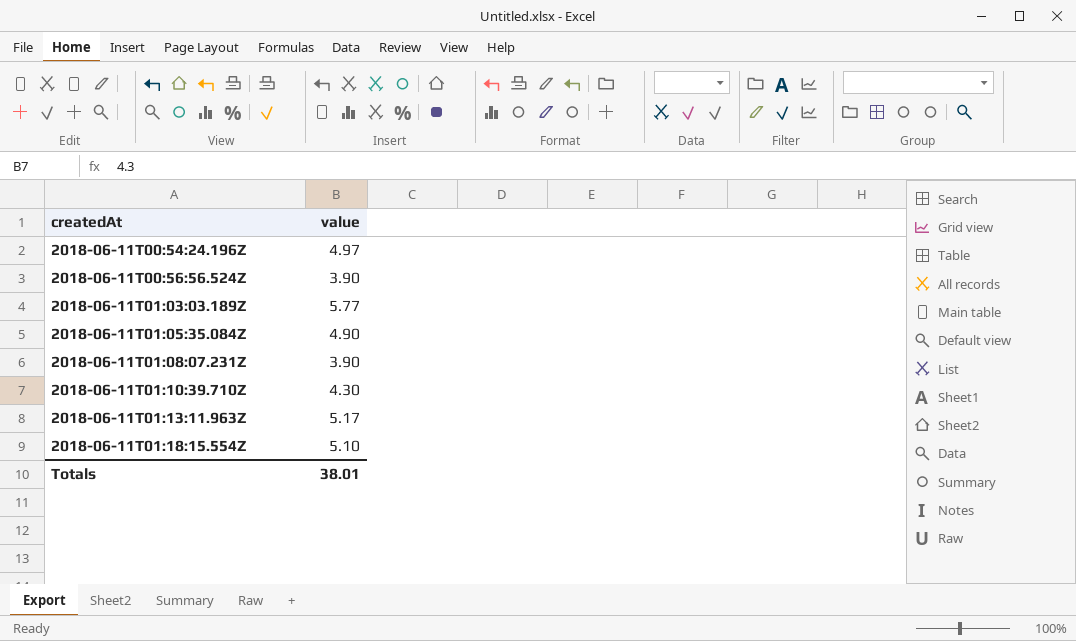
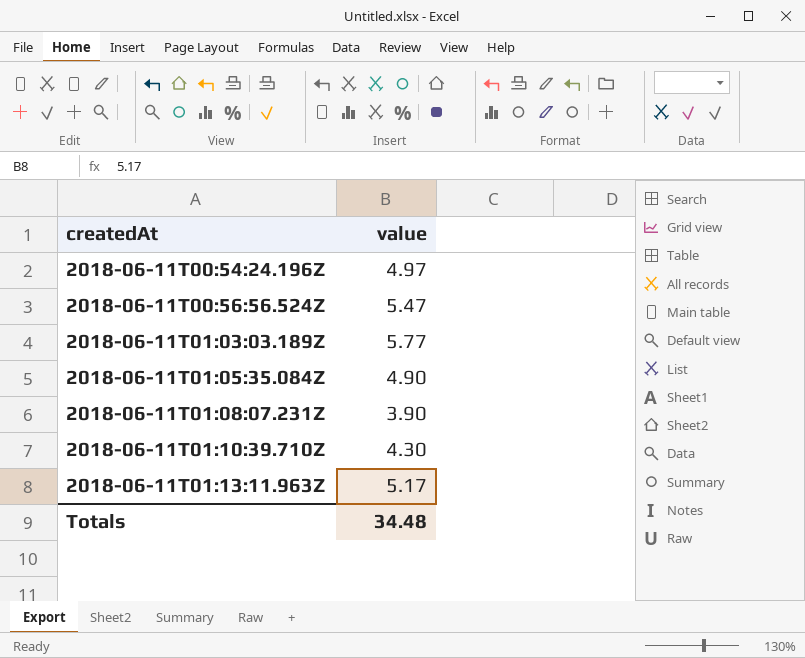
row 2018-06-11T01:18:15.554Z: 5.10 -> none
2018-06-11T00:56:56.524Z | value: 3.90 -> 5.47
Totals | value: 38.01 -> 34.48

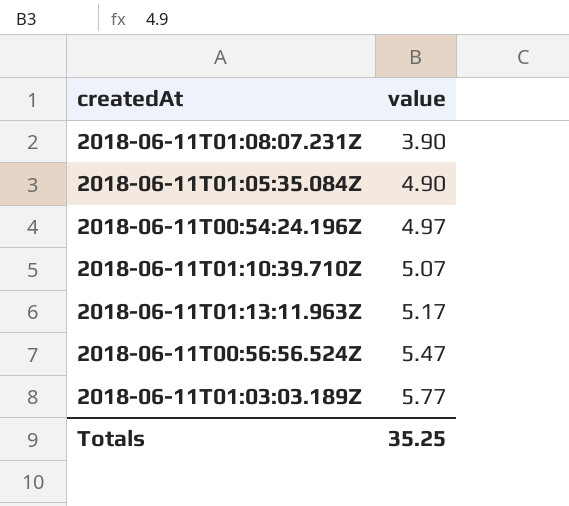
row order: createdAt ascending -> value ascending
2018-06-11T01:10:39.710Z | value: 4.30 -> 5.07
Totals | value: 34.48 -> 35.25

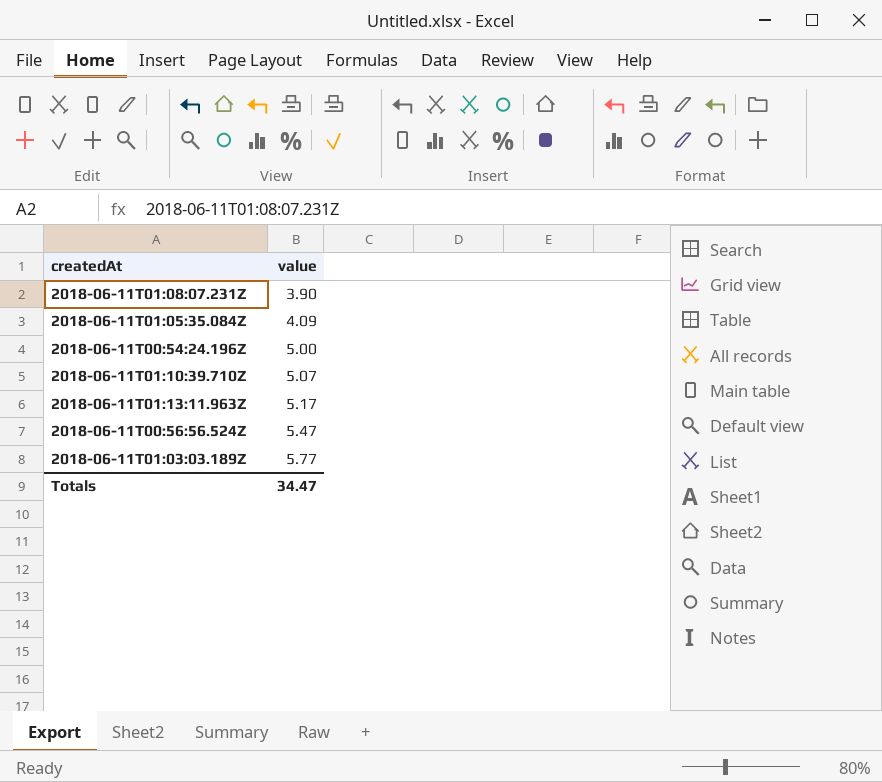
2018-06-11T01:05:35.084Z | value: 4.90 -> 4.09
2018-06-11T00:54:24.196Z | value: 4.97 -> 5.00
Totals | value: 35.25 -> 34.47

